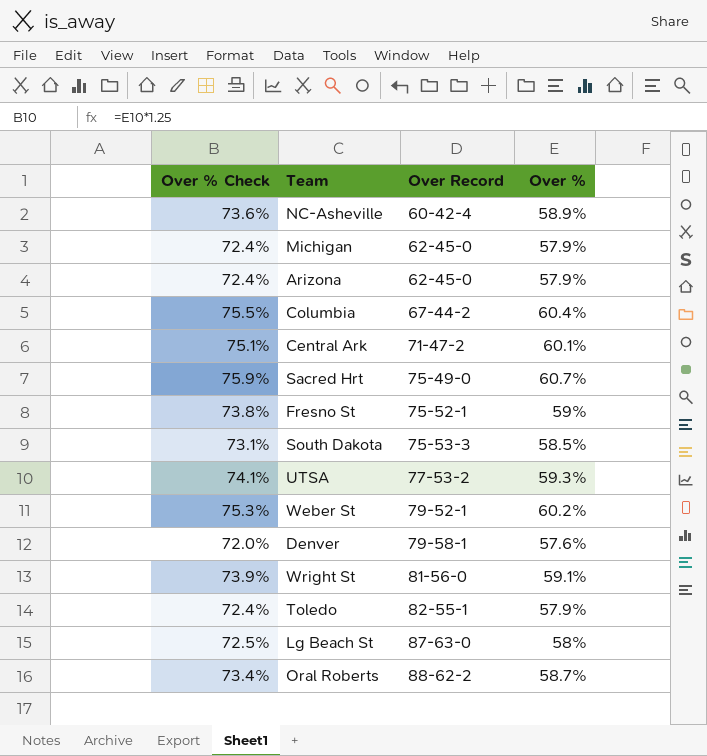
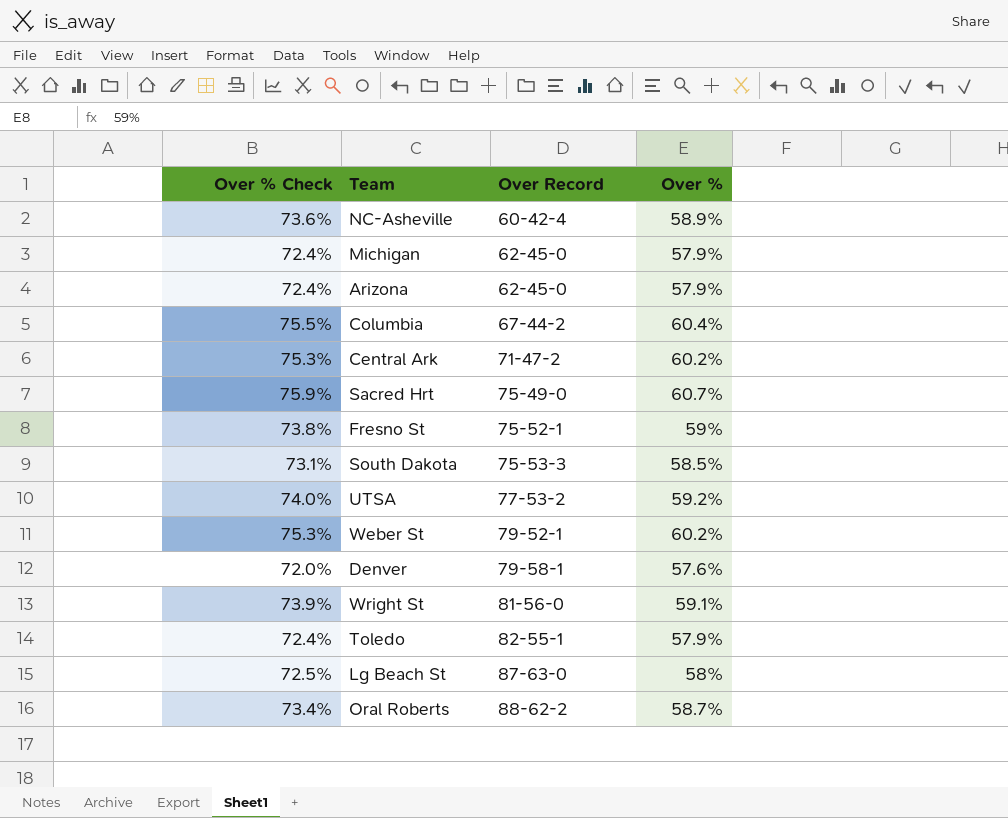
Central Ark | Over % Check: 75.1% -> 75.3%
Central Ark | Over %: 60.1% -> 60.2%
UTSA | Over % Check: 74.1% -> 74.0%
UTSA | Over %: 59.3% -> 59.2%

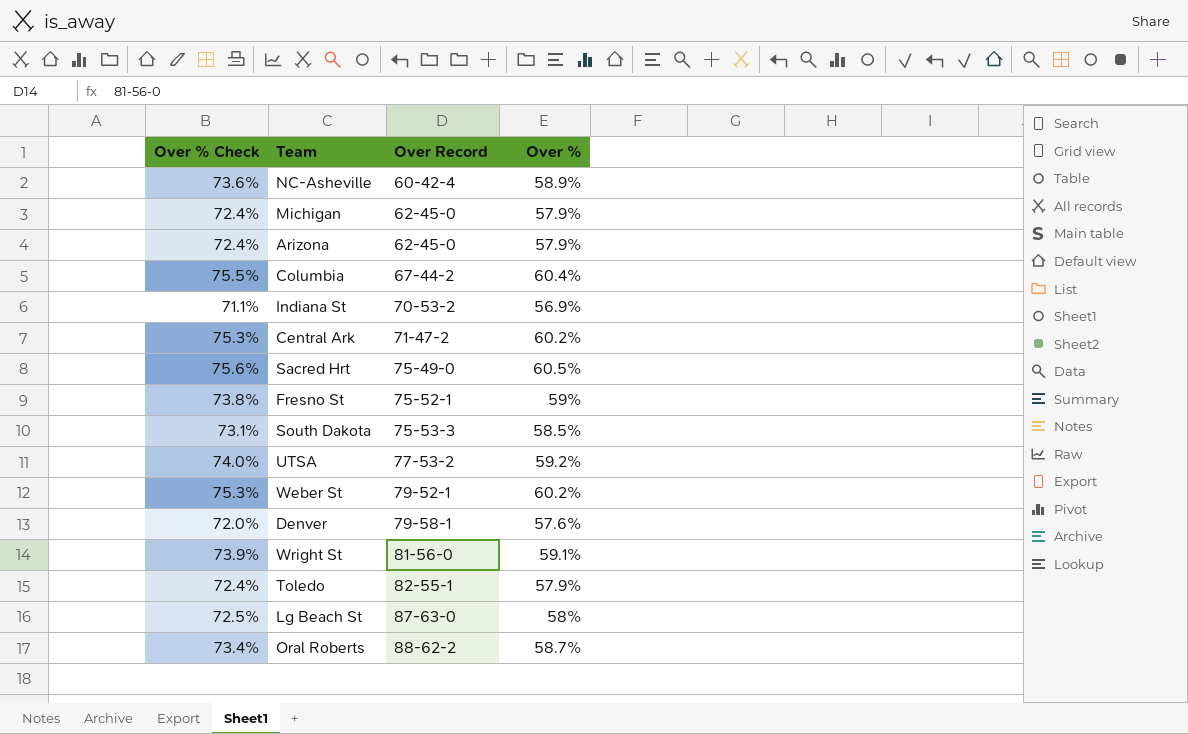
row Indiana St: none -> 71.1% | 70-53-2 | 56.9%
Sacred Hrt | Over % Check: 75.9% -> 75.6%
Sacred Hrt | Over %: 60.7% -> 60.5%

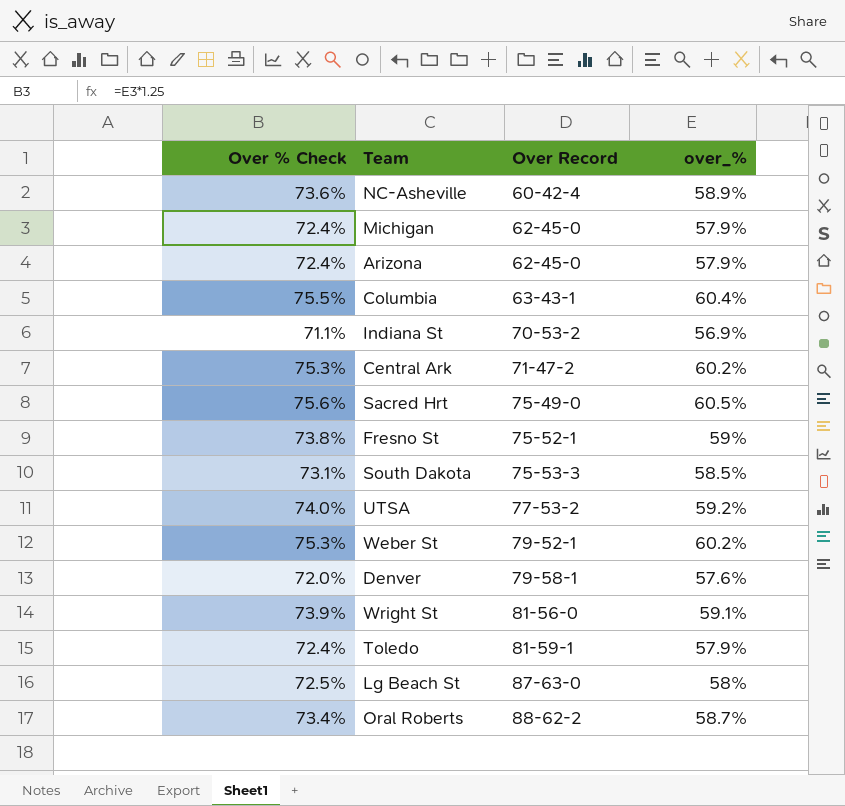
column name: Over % -> over_%
Columbia | Over Record: 67-44-2 -> 63-43-1
Toledo | Over Record: 82-55-1 -> 81-59-1

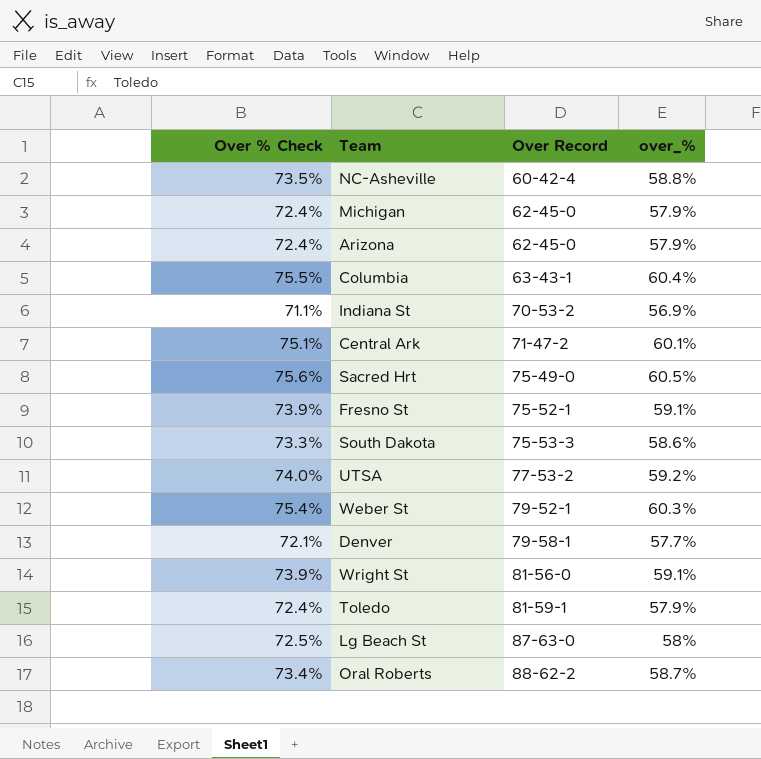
NC-Asheville | Over % Check: 73.6% -> 73.5%
NC-Asheville | over_%: 58.9% -> 58.8%
Central Ark | Over % Check: 75.3% -> 75.1%
Central Ark | over_%: 60.2% -> 60.1%
Fresno St | Over % Check: 73.8% -> 73.9%
Fresno St | over_%: 59% -> 59.1%
South Dakota | Over % Check: 73.1% -> 73.3%
South Dakota | over_%: 58.5% -> 58.6%
Weber St | Over % Check: 75.3% -> 75.4%
Weber St | over_%: 60.2% -> 60.3%
Denver | Over % Check: 72.0% -> 72.1%
Denver | over_%: 57.6% -> 57.7%

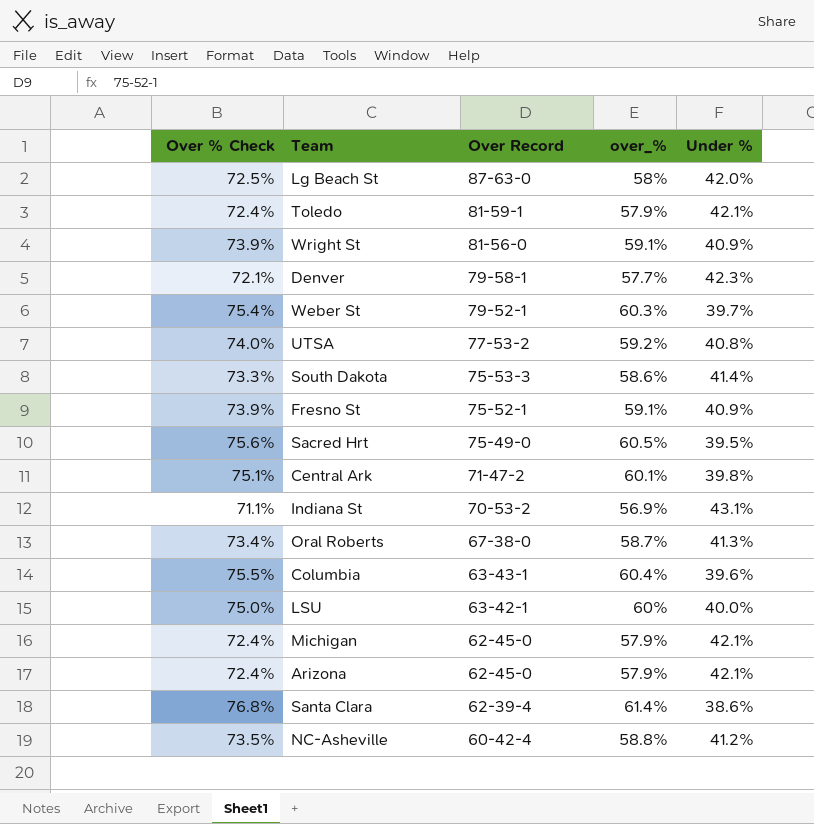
row order: Over Record ascending -> Over Record descending
column Under % | position: none -> 5
Oral Roberts | Over Record: 88-62-2 -> 67-38-0
row LSU: none -> 75.0% | 63-42-1 | 60% | 40.0%
row Santa Clara: none -> 76.8% | 62-39-4 | 61.4% | 38.6%

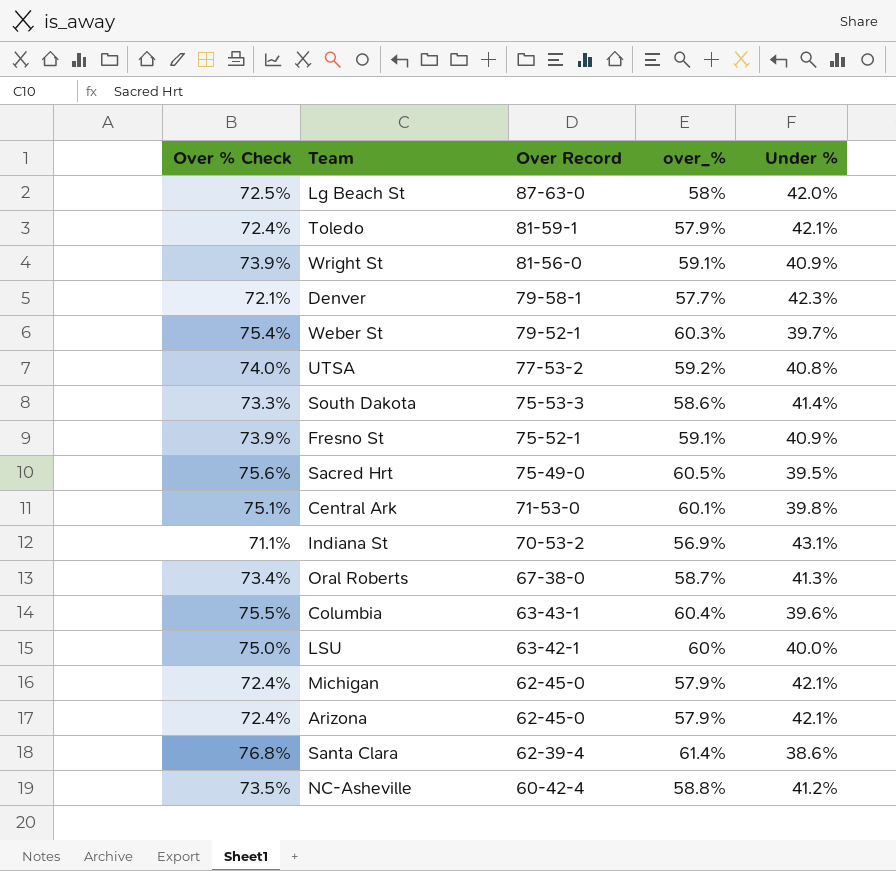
Central Ark | Over Record: 71-47-2 -> 71-53-0

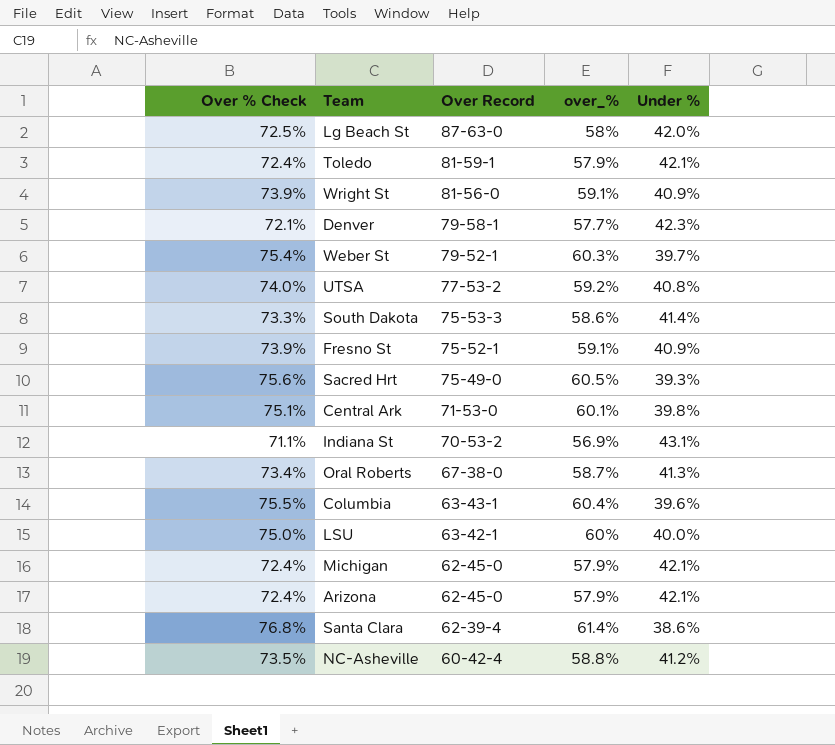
Sacred Hrt | Under %: 39.5% -> 39.3%

